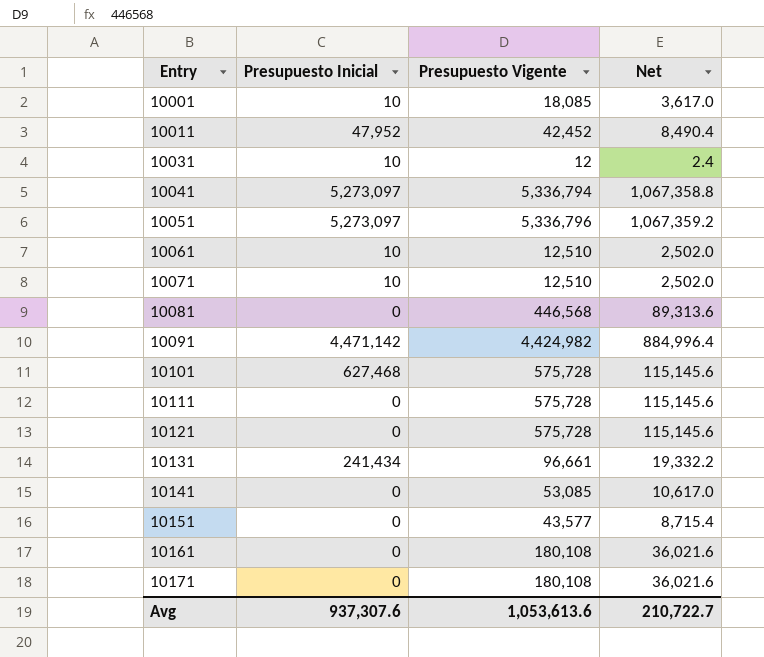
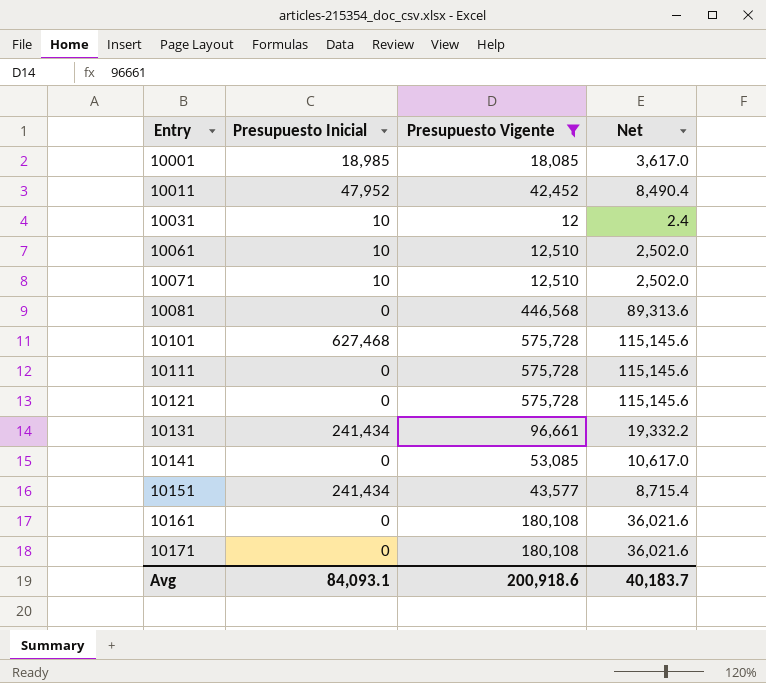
filter: none -> Presupuesto Vigente <= 575,728
10001 | Presupuesto Inicial: 10 -> 18,985
10151 | Presupuesto Inicial: 0 -> 241,434
Avg | Presupuesto Inicial: 937,307.6 -> 84,093.1
Avg | Presupuesto Vigente: 1,053,613.6 -> 200,918.6
Avg | Net: 210,722.7 -> 40,183.7

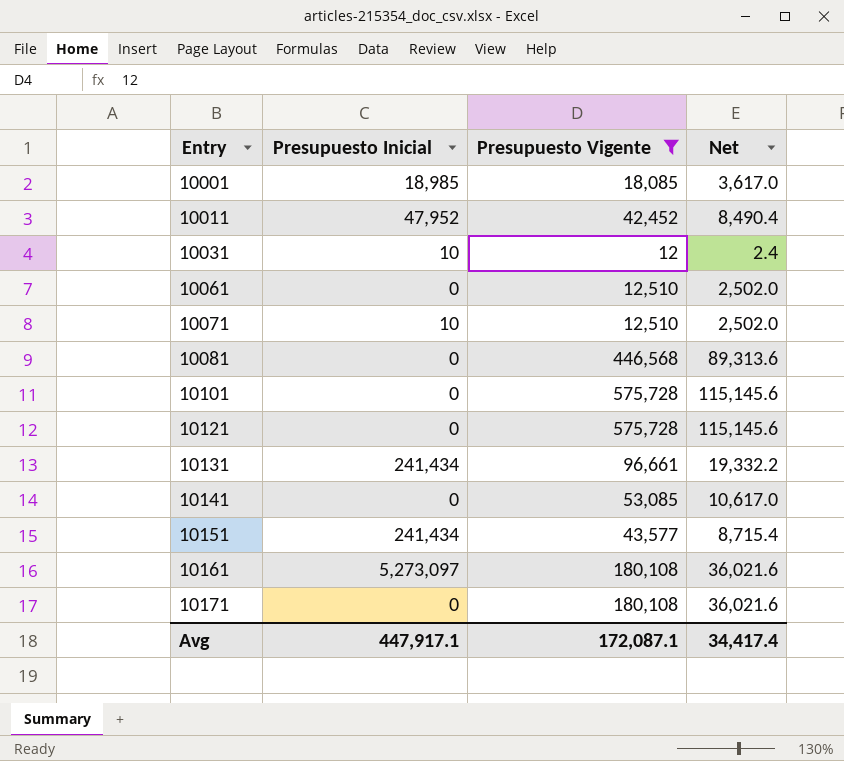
row 10111: 0 | 575,728 | 115,145.6 -> none
10061 | Presupuesto Inicial: 10 -> 0
10101 | Presupuesto Inicial: 627,468 -> 0
10161 | Presupuesto Inicial: 0 -> 5,273,097
Avg | Presupuesto Inicial: 84,093.1 -> 447,917.1
Avg | Presupuesto Vigente: 200,918.6 -> 172,087.1
Avg | Net: 40,183.7 -> 34,417.4

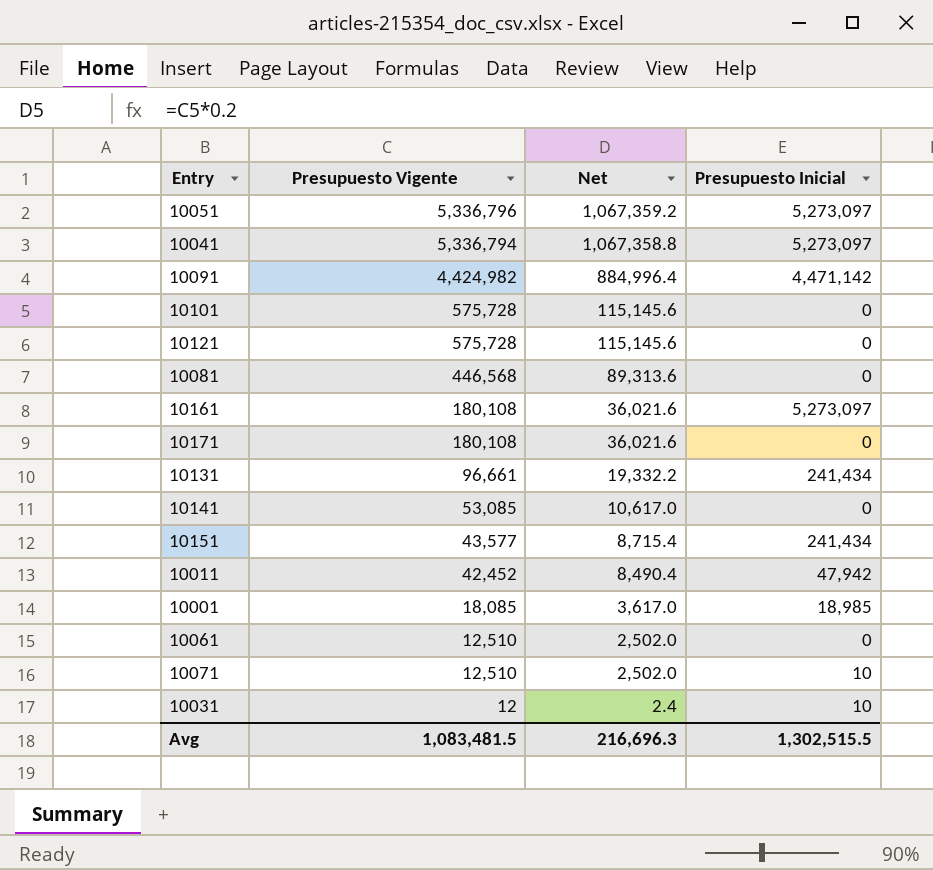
filter: Presupuesto Vigente <= 575,728 -> none
row order: Entry ascending -> Presupuesto Vigente descending
column Presupuesto Inicial | position: 2 -> 4
10011 | Presupuesto Inicial: 47,952 -> 47,942
Avg | Presupuesto Vigente: 172,087.1 -> 1,083,481.5
Avg | Net: 34,417.4 -> 216,696.3
Avg | Presupuesto Inicial: 447,917.1 -> 1,302,515.5

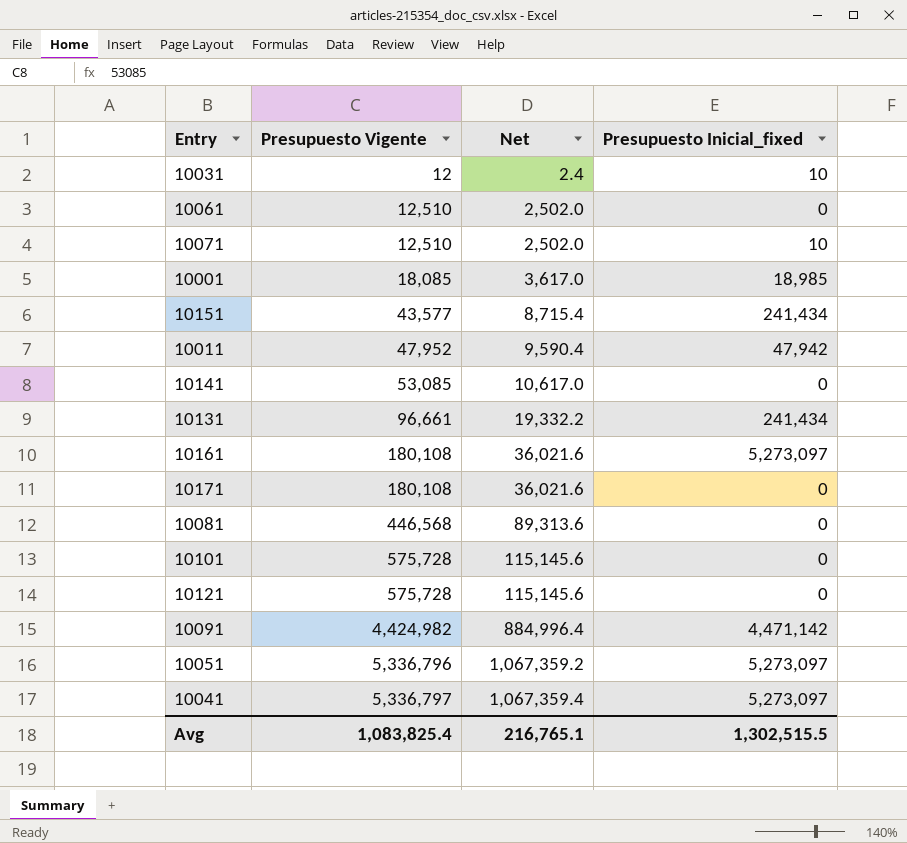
row order: Presupuesto Vigente descending -> Presupuesto Vigente ascending
column name: Presupuesto Inicial -> Presupuesto Inicial_fixed
10011 | Presupuesto Vigente: 42,452 -> 47,952
10011 | Net: 8,490.4 -> 9,590.4
10041 | Presupuesto Vigente: 5,336,794 -> 5,336,797
10041 | Net: 1,067,358.8 -> 1,067,359.4
Avg | Presupuesto Vigente: 1,083,481.5 -> 1,083,825.4
Avg | Net: 216,696.3 -> 216,765.1

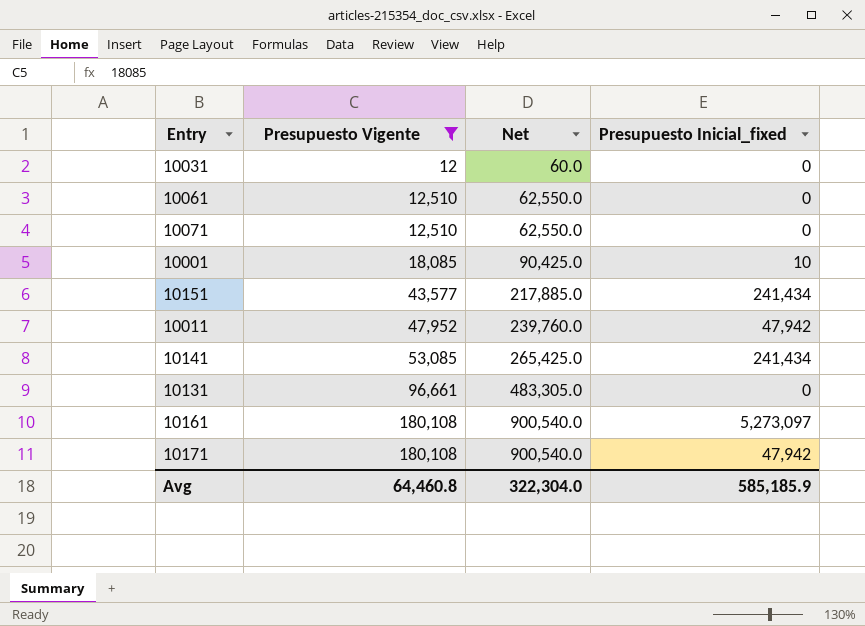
filter: none -> Presupuesto Vigente <= 180,108
column Net | formula: [Presupuesto Vigente] * 0.2 -> [Presupuesto Vigente] * 5
10031 | Presupuesto Inicial_fixed: 10 -> 0
10071 | Presupuesto Inicial_fixed: 10 -> 0
10001 | Presupuesto Inicial_fixed: 18,985 -> 10
10141 | Presupuesto Inicial_fixed: 0 -> 241,434
10131 | Presupuesto Inicial_fixed: 241,434 -> 0
10171 | Presupuesto Inicial_fixed: 0 -> 47,942
Avg | Presupuesto Vigente: 1,083,825.4 -> 64,460.8
Avg | Net: 216,765.1 -> 322,304.0
Avg | Presupuesto Inicial_fixed: 1,302,515.5 -> 585,185.9

